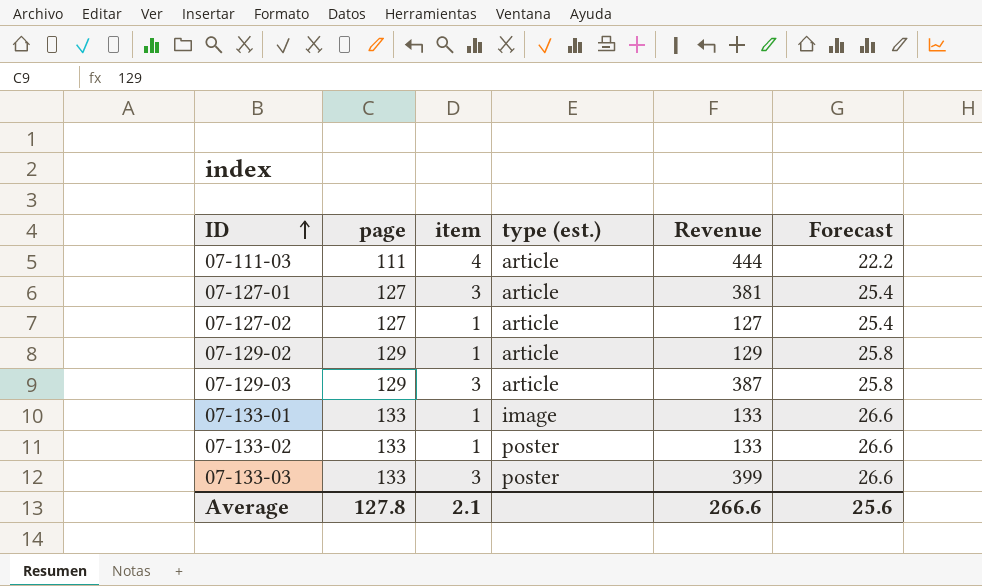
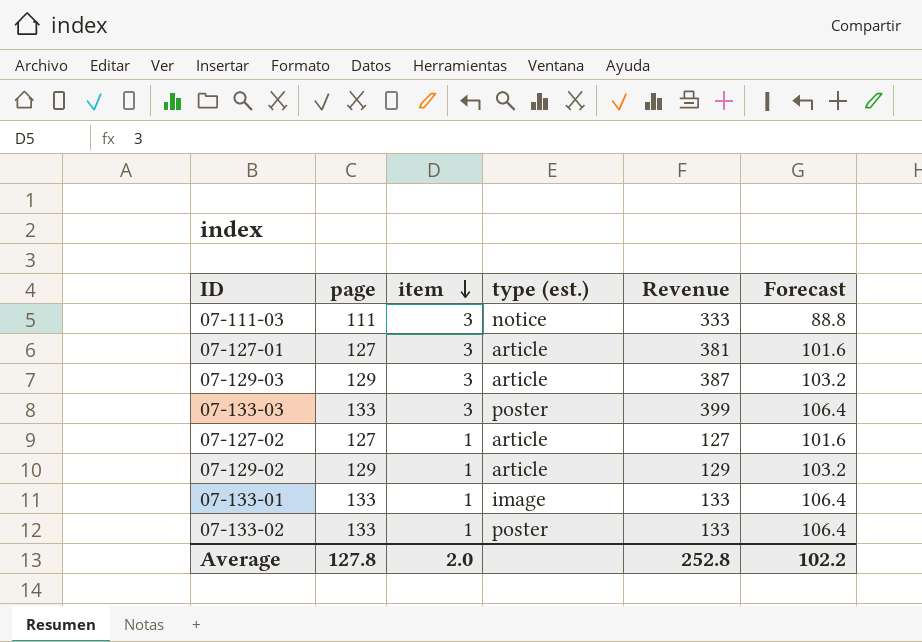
row order: ID ascending -> item descending
column Forecast | formula: [page] * 0.2 -> [page] * 0.8
07-111-03 | item: 4 -> 3
07-111-03 | type (est.): article -> notice
07-111-03 | Revenue: 444 -> 333
Average | item: 2.1 -> 2.0
Average | Revenue: 266.6 -> 252.8
Average | Forecast: 25.6 -> 102.2

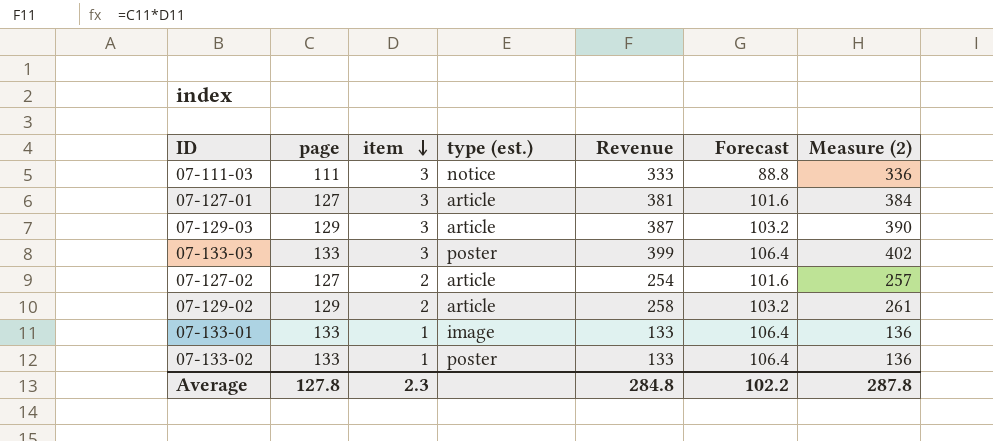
column Measure (2) | formula: none -> [Revenue] + 3
07-127-02 | item: 1 -> 2
07-127-02 | Revenue: 127 -> 254
07-129-02 | item: 1 -> 2
07-129-02 | Revenue: 129 -> 258
Average | item: 2.0 -> 2.3
Average | Revenue: 252.8 -> 284.8

